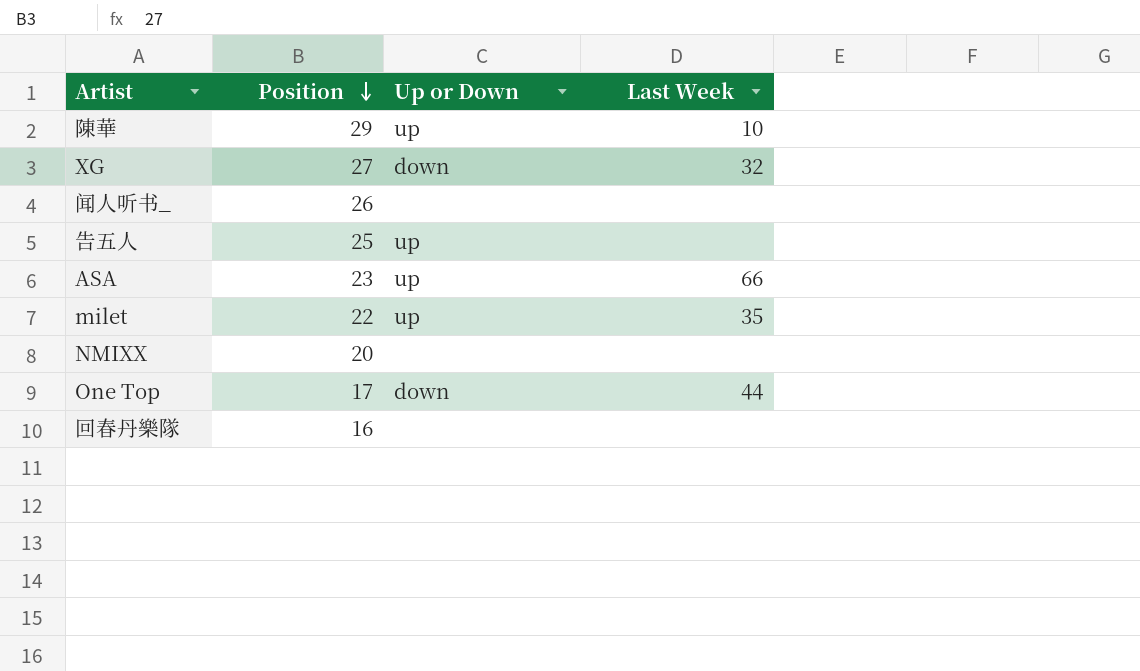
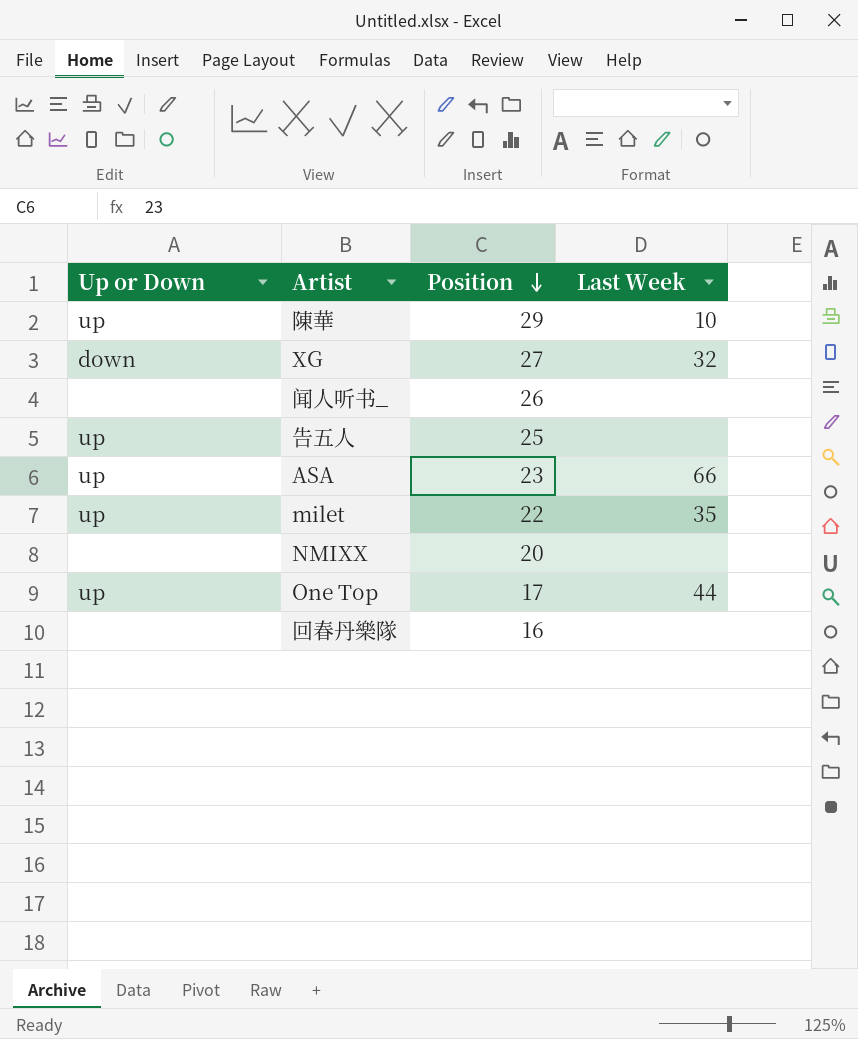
column Up or Down | position: 3 -> 1
One Top | Up or Down: down -> up

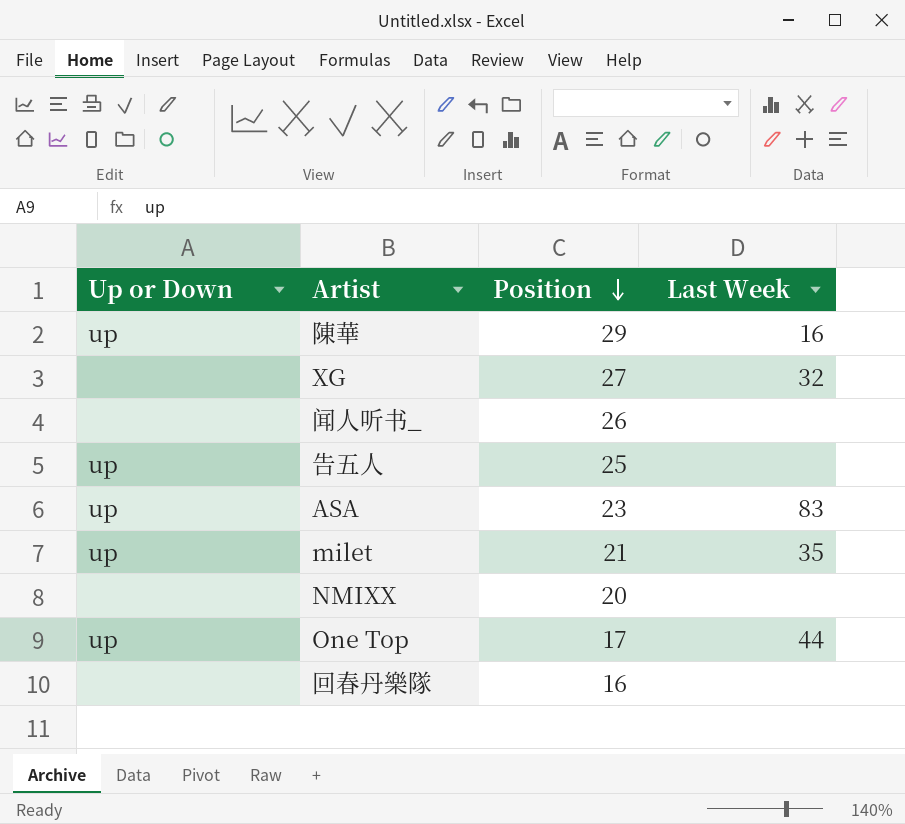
陳華 | Last Week: 10 -> 16
XG | Up or Down: down -> none
ASA | Last Week: 66 -> 83
milet | Position: 22 -> 21

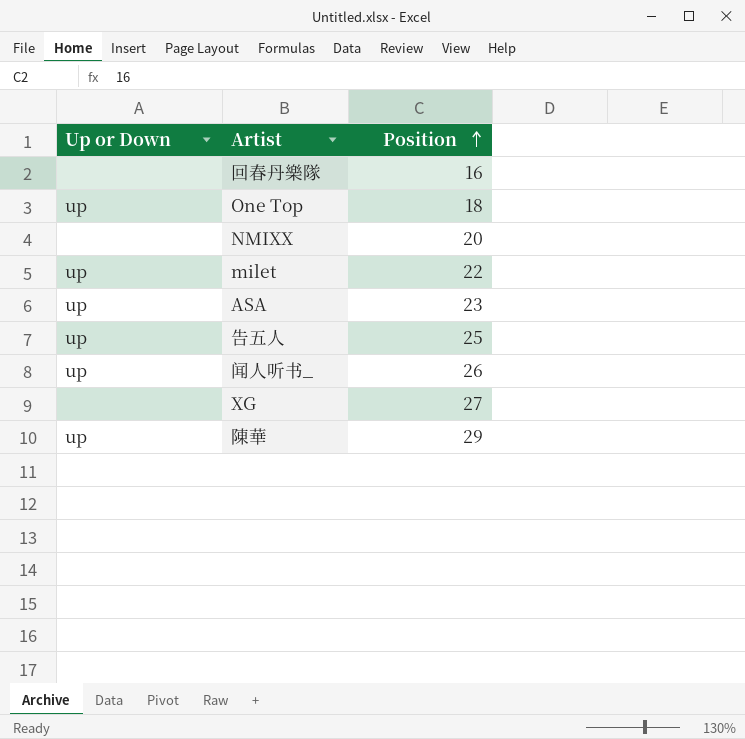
row order: Position descending -> Position ascending
column Last Week | position: 4 -> none
One Top | Position: 17 -> 18
milet | Position: 21 -> 22
闻人听书_ | Up or Down: none -> up

